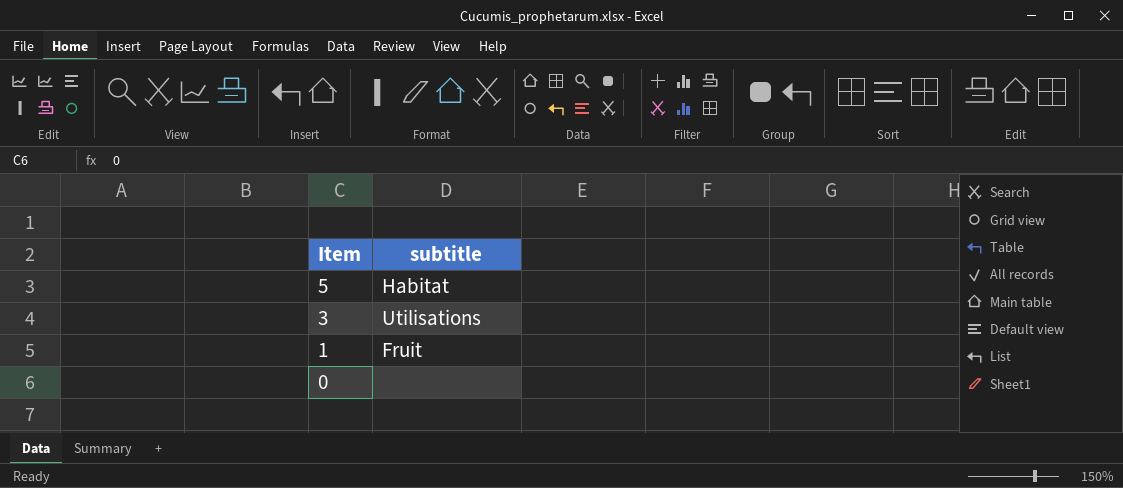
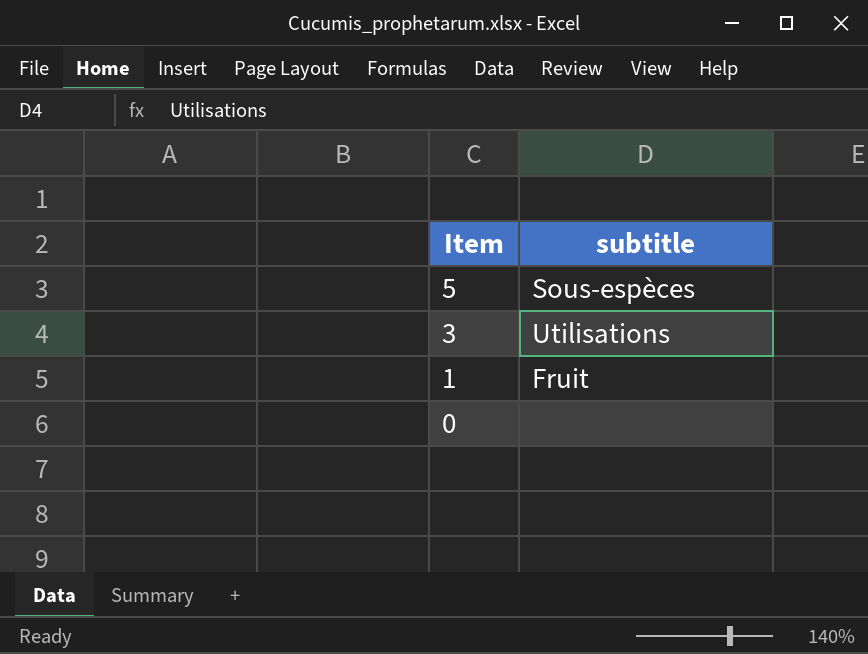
5 | subtitle: Habitat -> Sous-espèces

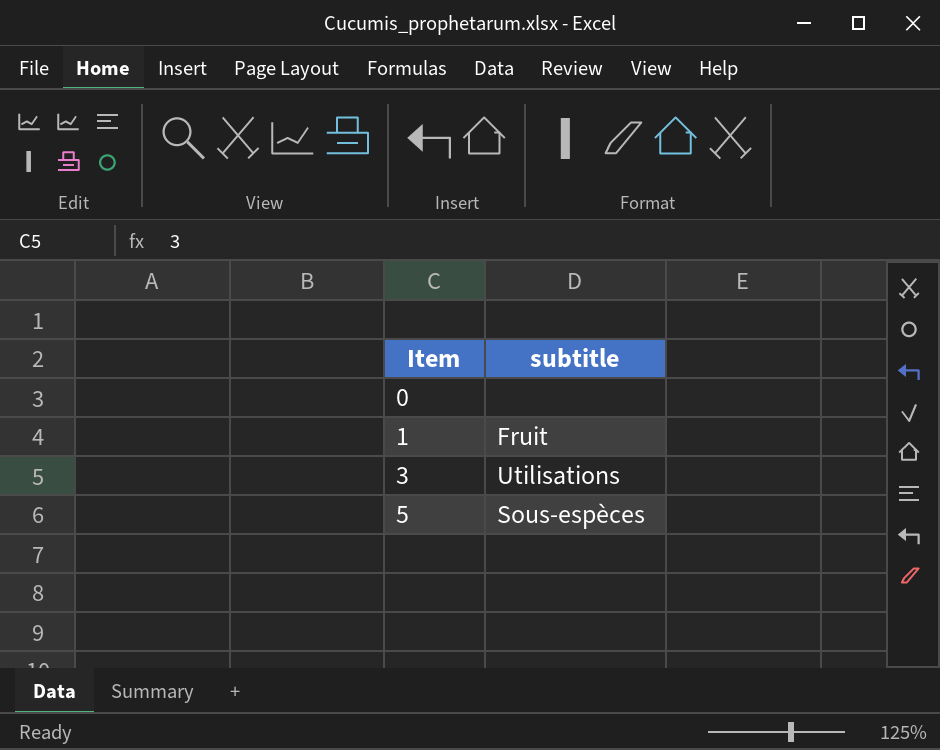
row order: Item descending -> Item ascending

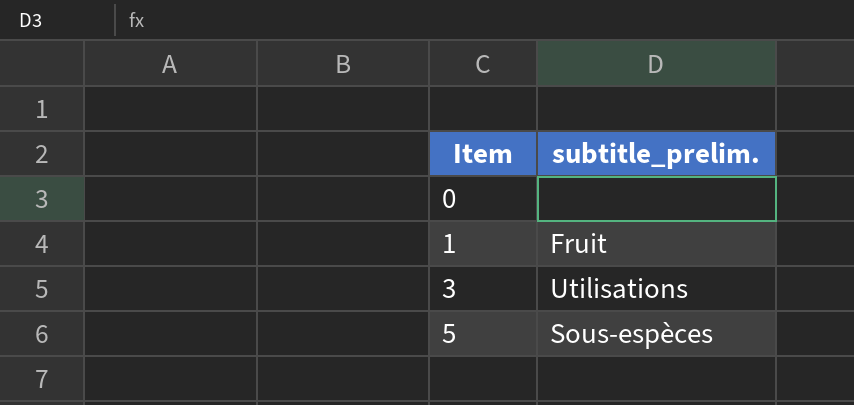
column name: subtitle -> subtitle_prelim.

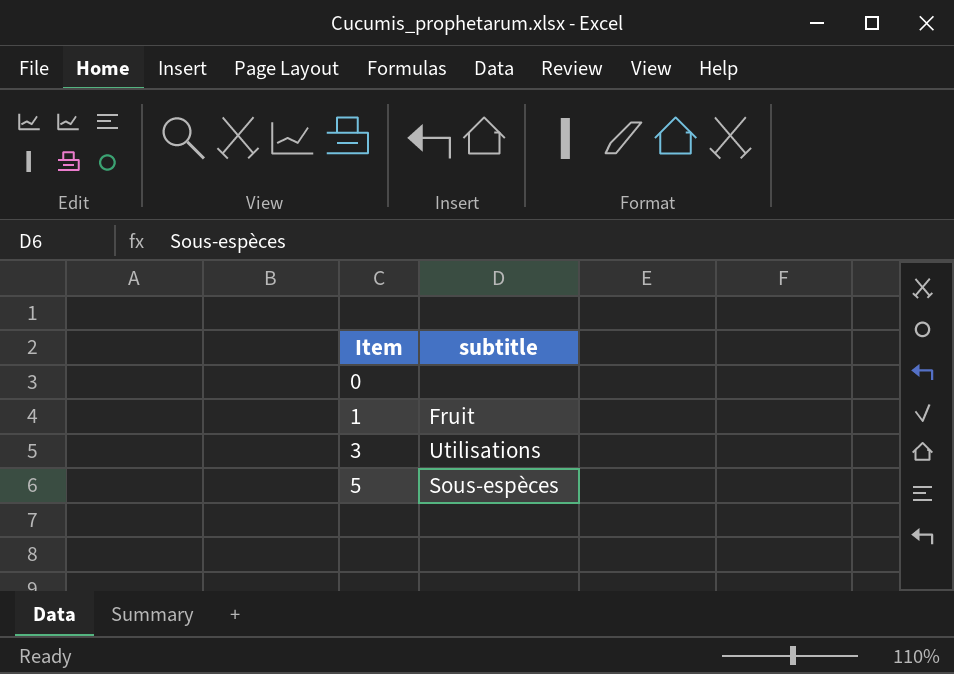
column name: subtitle_prelim. -> subtitle

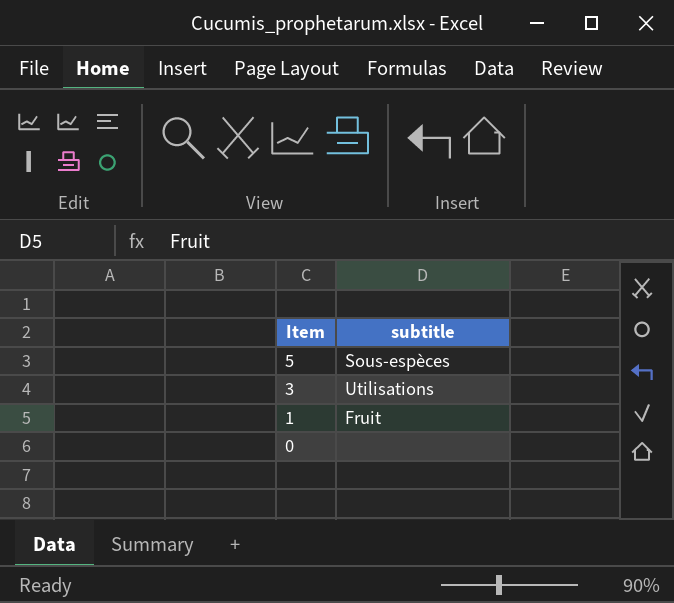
row order: Item ascending -> Item descending

